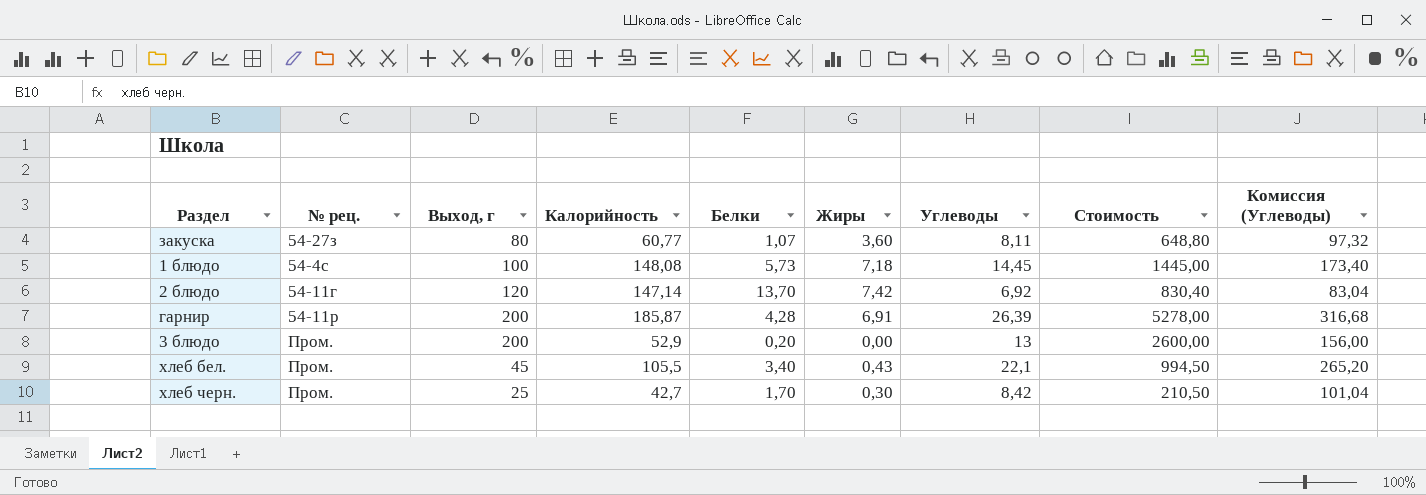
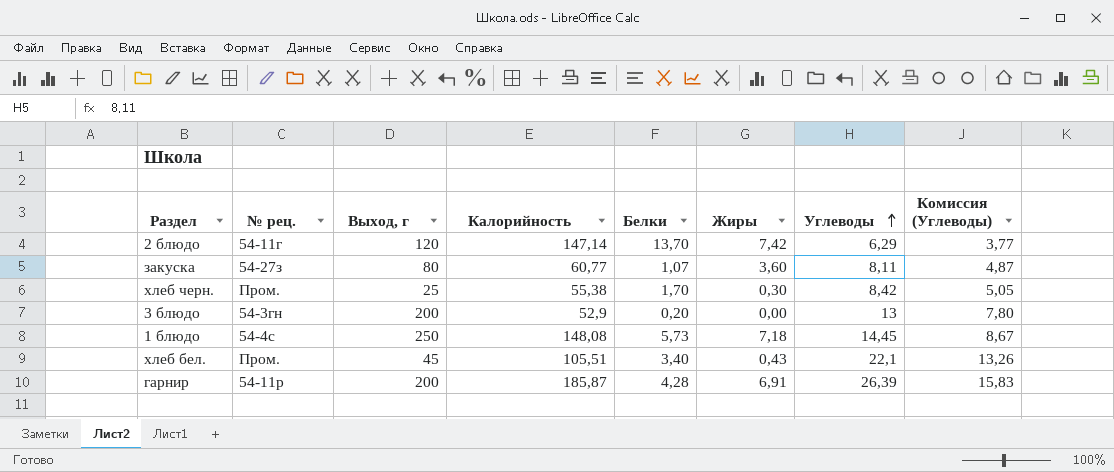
row order: none -> Углеводы ascending
column Стоимость | formula: [Выход, г] * [Углеводы] -> none
column Комиссия (Углеводы) | formula: [Углеводы] * 12 -> [Углеводы] * 0,6
2 блюдо | Углеводы: 6,92 -> 6,29
хлеб черн. | Калорийность: 42,7 -> 55,38
3 блюдо | № рец.: Пром. -> 54-3гн
1 блюдо | Выход, г: 100 -> 250
хлеб бел. | Калорийность: 105,5 -> 105,51

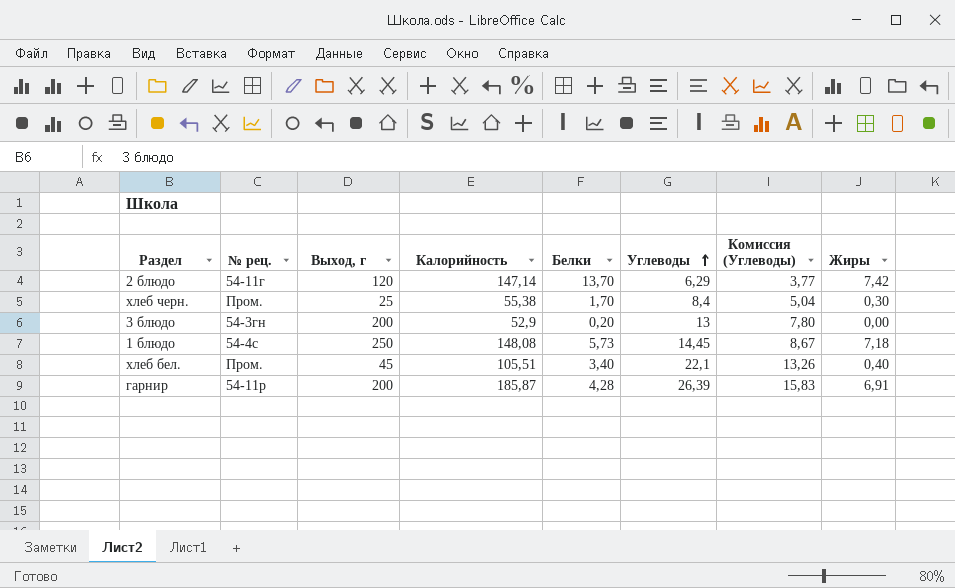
column Жиры | position: 6 -> 8
row закуска: 54-27з | 80 | 60,77 | 1,07 | 3,60 | 8,11 | 4,87 -> none
хлеб черн. | Углеводы: 8,42 -> 8,4
хлеб черн. | Комиссия (Углеводы): 5,05 -> 5,04
хлеб бел. | Жиры: 0,43 -> 0,40

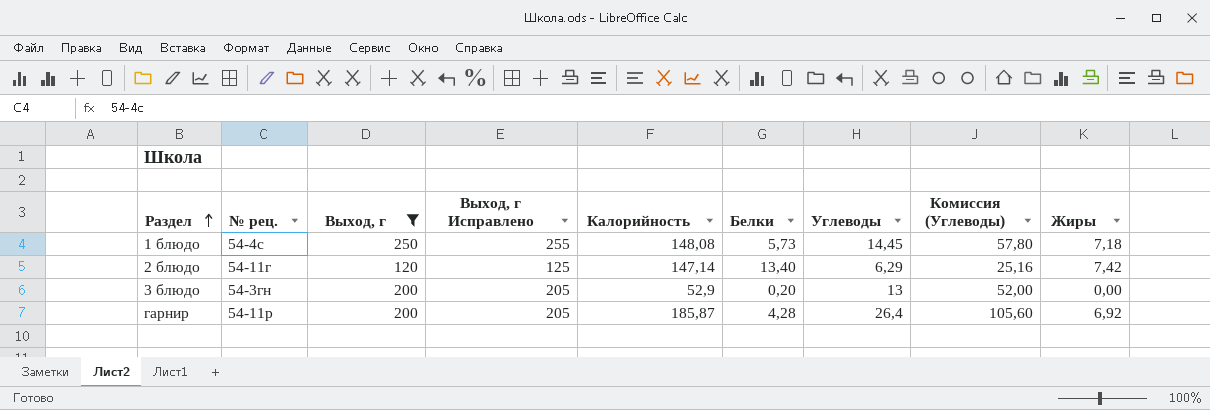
filter: none -> Выход, г >= 120
row order: Углеводы ascending -> Раздел ascending
column Выход, г Исправлено | formula: none -> [Выход, г] + 5
column Комиссия (Углеводы) | formula: [Углеводы] * 0,6 -> [Углеводы] * 4
2 блюдо | Белки: 13,70 -> 13,40
гарнир | Углеводы: 26,39 -> 26,4
гарнир | Жиры: 6,91 -> 6,92

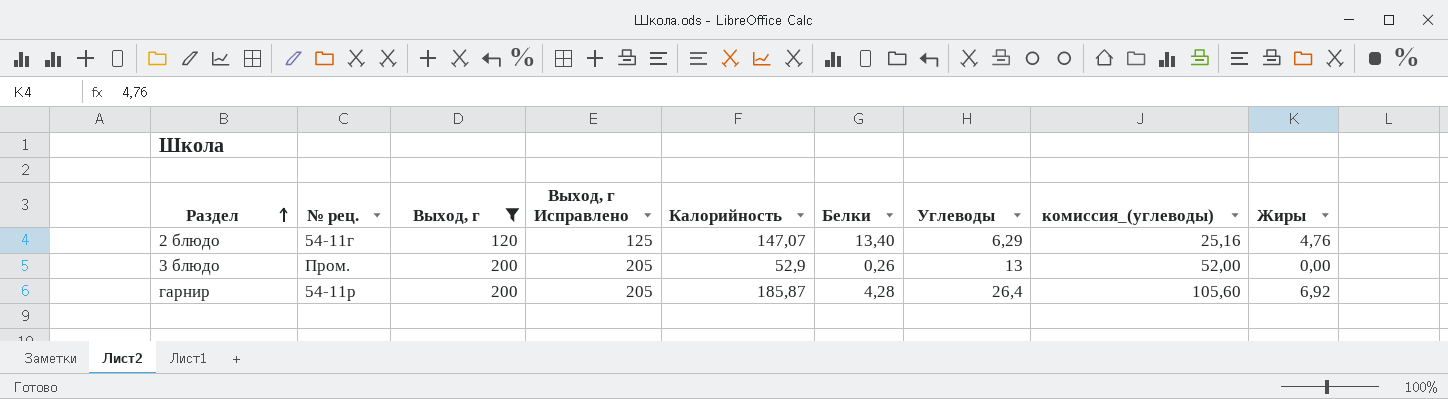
column name: Комиссия (Углеводы) -> комиссия_(углеводы)
row 1 блюдо: 54-4с | 250 | 255 | 148,08 | 5,73 | 14,45 | 57,80 | 7,18 -> none
2 блюдо | Калорийность: 147,14 -> 147,07
2 блюдо | Жиры: 7,42 -> 4,76
3 блюдо | № рец.: 54-3гн -> Пром.
3 блюдо | Белки: 0,20 -> 0,26

